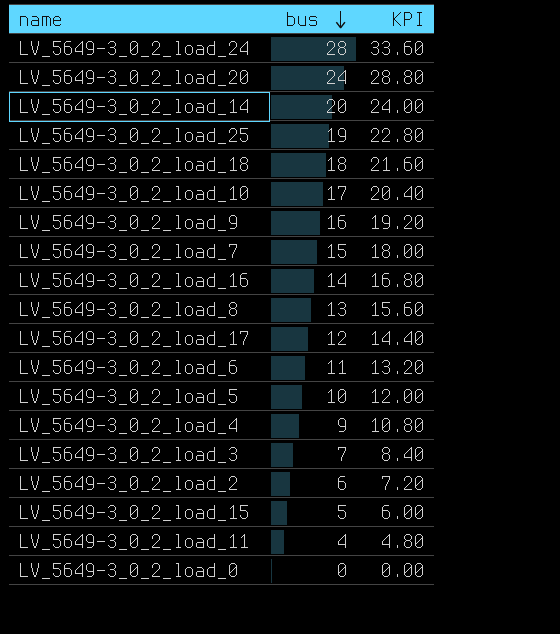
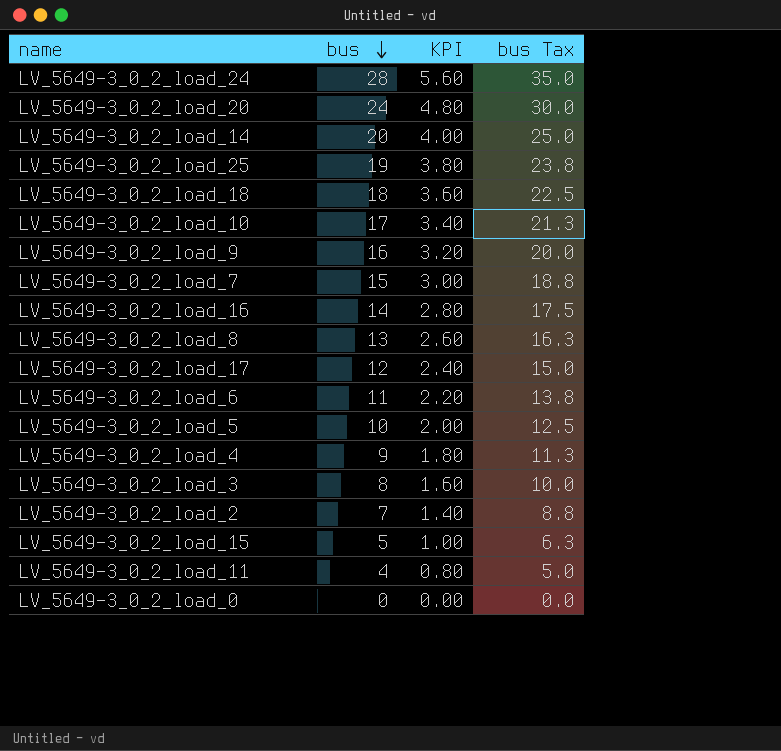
column KPI | formula: [bus] * 1.2 -> [bus] * 0.2
column bus Tax | formula: none -> [bus] * 1.25
LV_5649-3_0_2_load_3 | bus: 7 -> 8
LV_5649-3_0_2_load_2 | bus: 6 -> 7

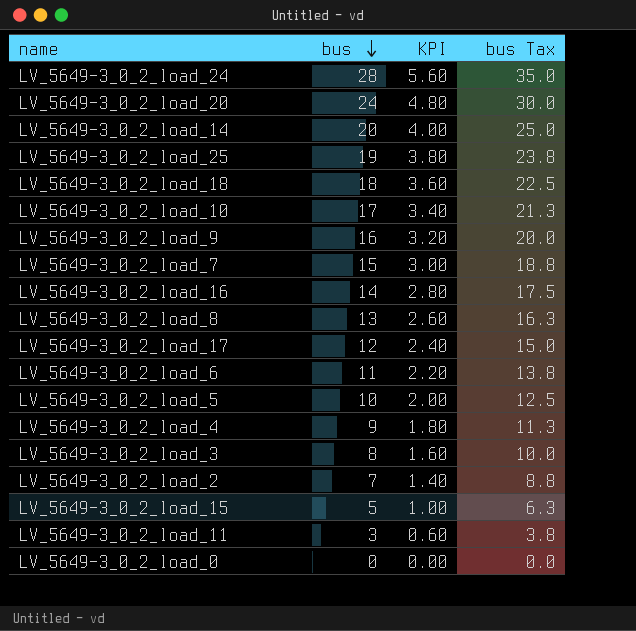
LV_5649-3_0_2_load_11 | bus: 4 -> 3
LV_5649-3_0_2_load_11 | KPI: 0.80 -> 0.60
LV_5649-3_0_2_load_11 | bus Tax: 5.0 -> 3.8

